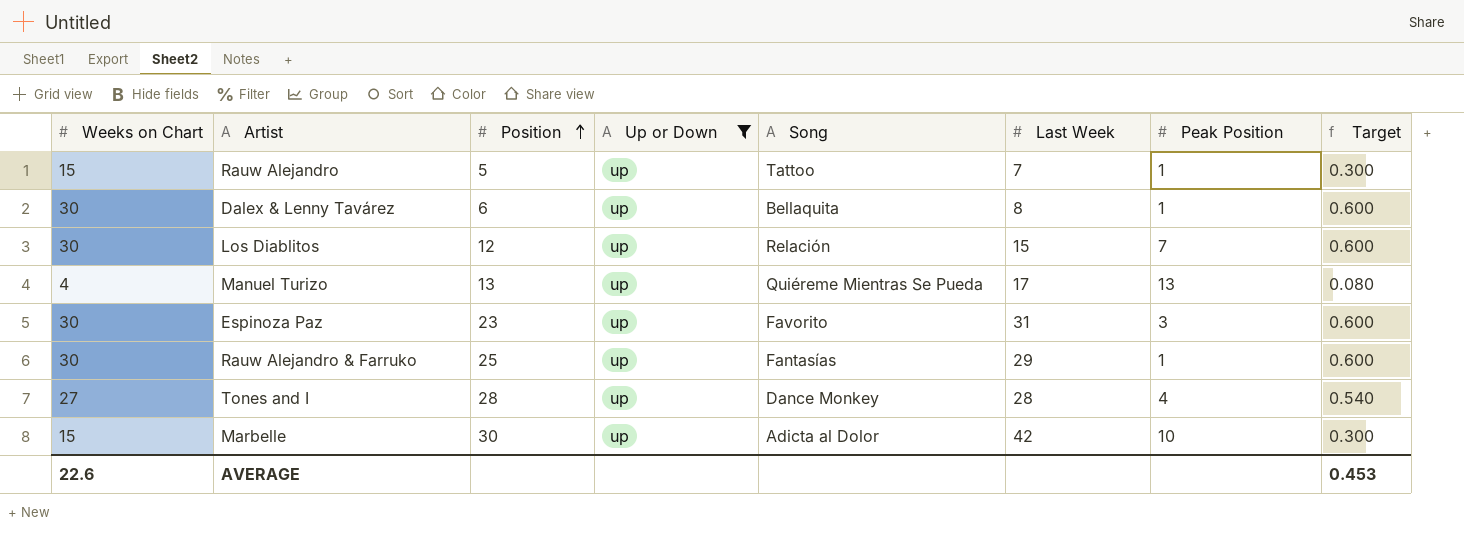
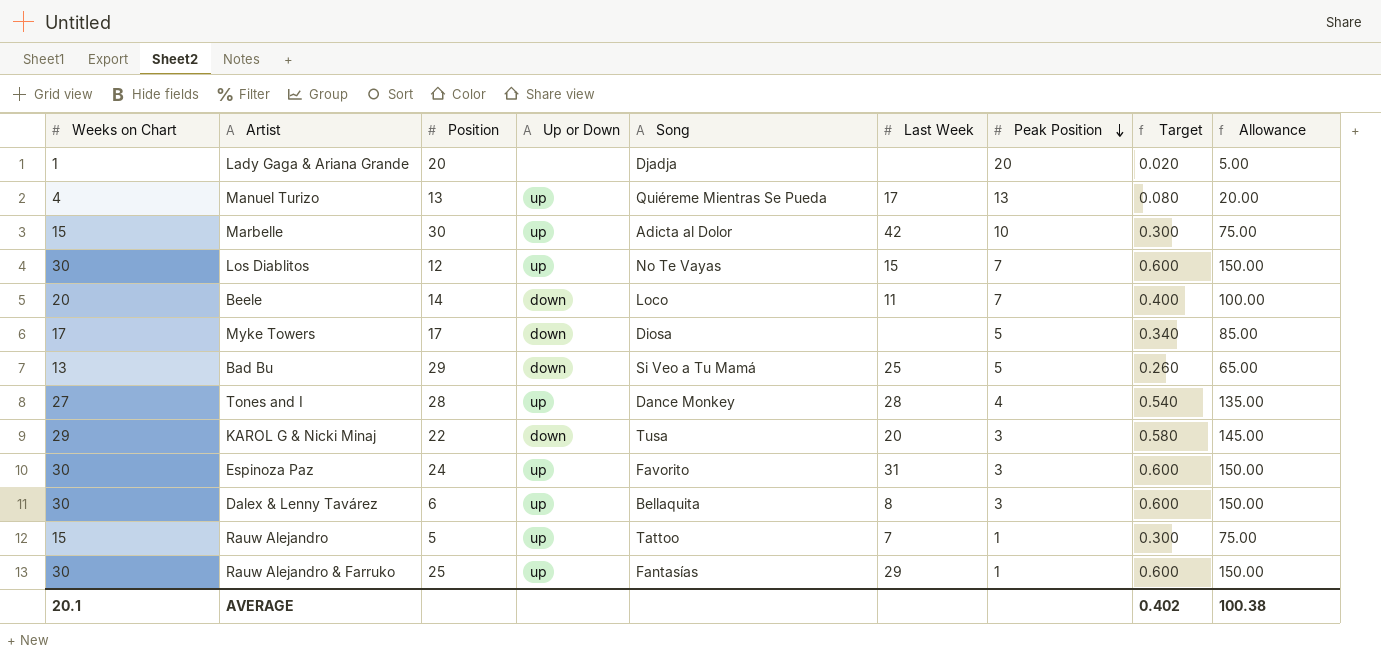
filter: Up or Down = up -> none
row order: Position ascending -> Peak Position descending
column Allowance | formula: none -> [Weeks on Chart] * 5
Los Diablitos | Song: Relación -> No Te Vayas
Espinoza Paz | Position: 23 -> 24
Dalex & Lenny Tavárez | Peak Position: 1 -> 3
AVERAGE | Weeks on Chart: 22.6 -> 20.1
AVERAGE | Target: 0.453 -> 0.402

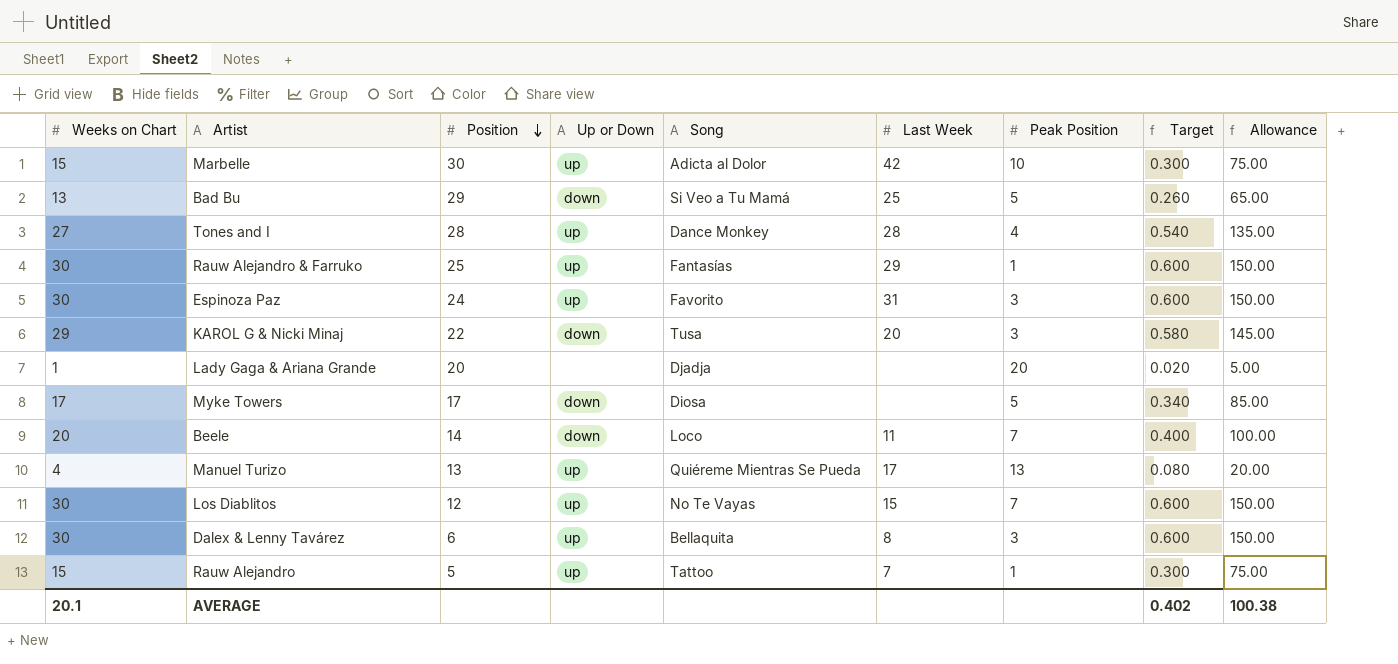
row order: Peak Position descending -> Position descending

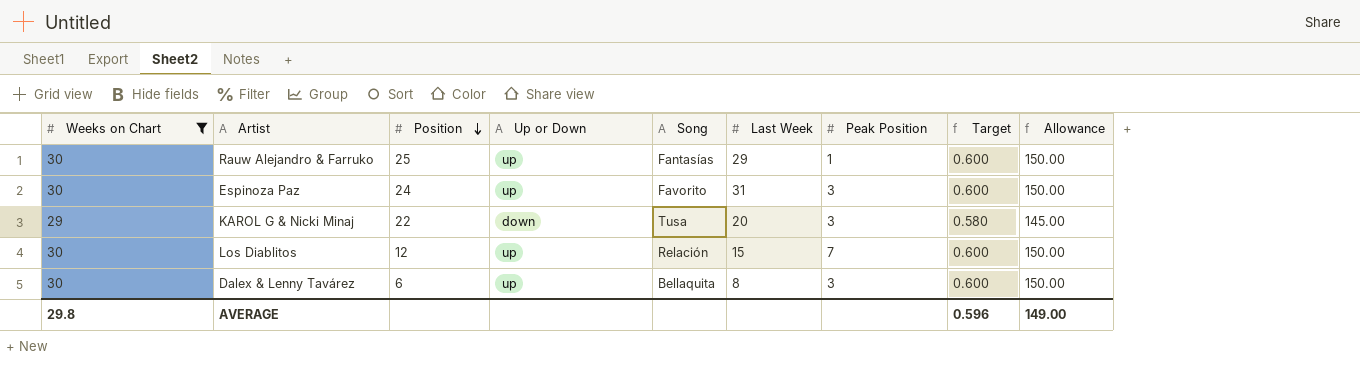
filter: none -> Weeks on Chart >= 29
Los Diablitos | Song: No Te Vayas -> Relación
AVERAGE | Weeks on Chart: 20.1 -> 29.8
AVERAGE | Target: 0.402 -> 0.596
AVERAGE | Allowance: 100.38 -> 149.00

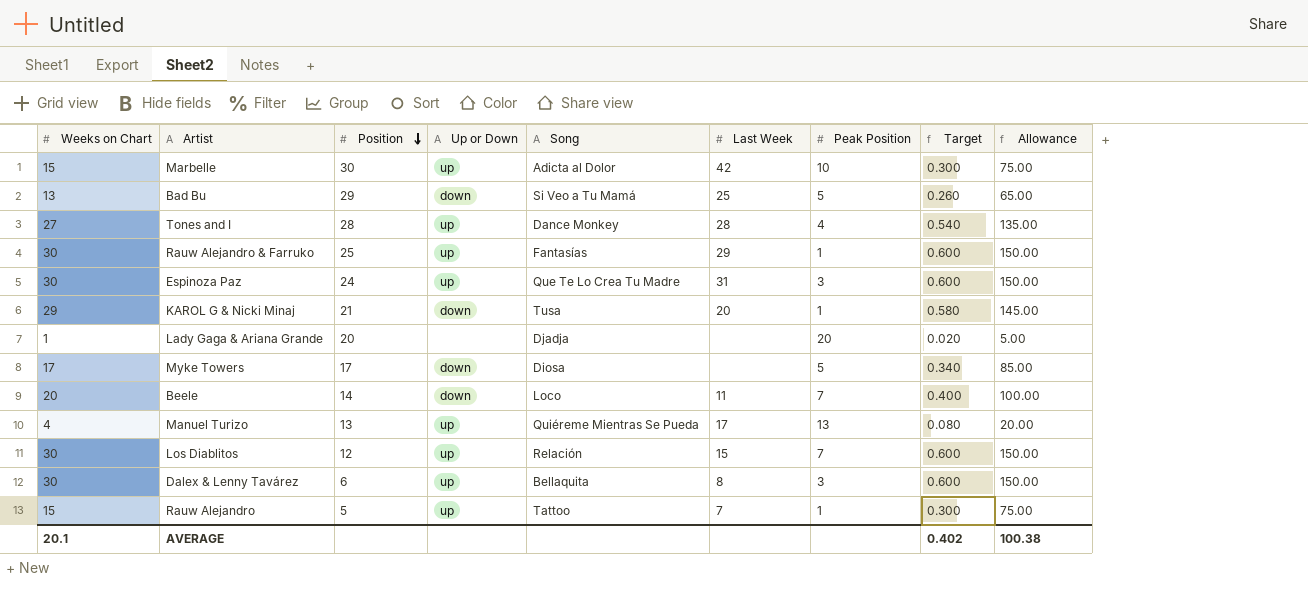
filter: Weeks on Chart >= 29 -> none
Espinoza Paz | Song: Favorito -> Que Te Lo Crea Tu Madre
KAROL G & Nicki Minaj | Position: 22 -> 21
KAROL G & Nicki Minaj | Peak Position: 3 -> 1
AVERAGE | Weeks on Chart: 29.8 -> 20.1
AVERAGE | Target: 0.596 -> 0.402
AVERAGE | Allowance: 149.00 -> 100.38

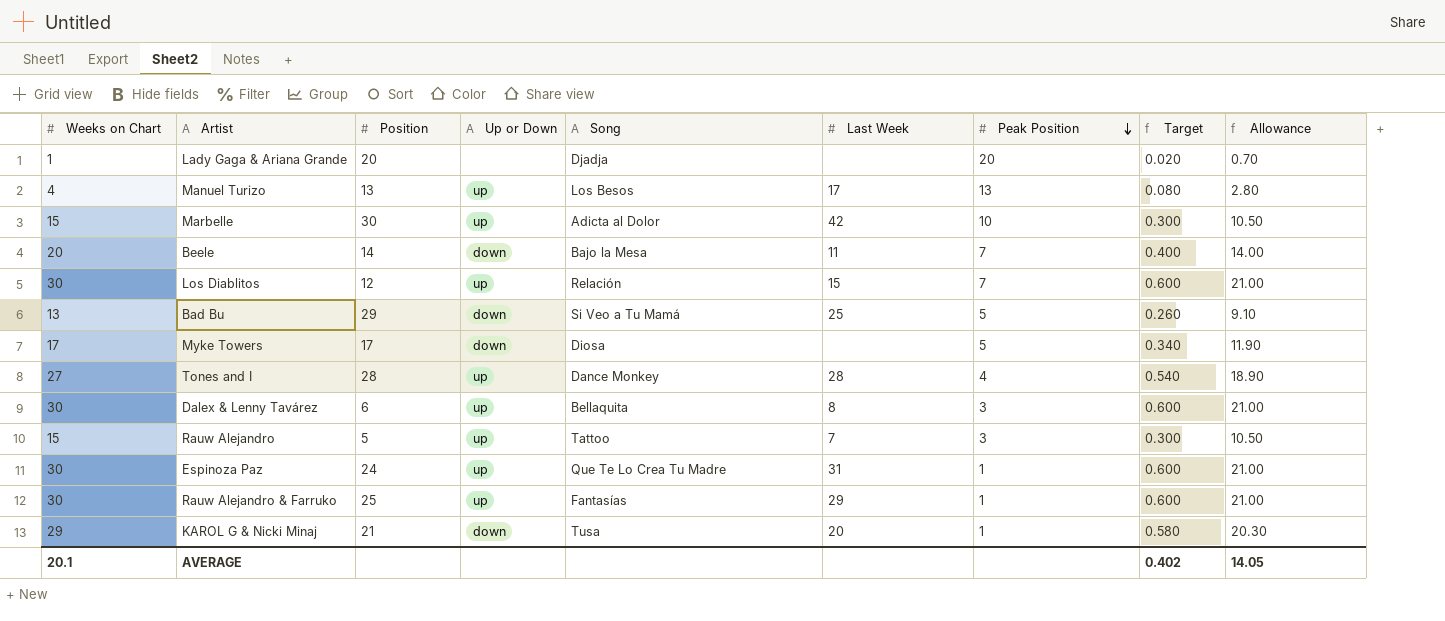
row order: Position descending -> Peak Position descending
column Allowance | formula: [Weeks on Chart] * 5 -> [Weeks on Chart] * 0.7
Manuel Turizo | Song: Quiéreme Mientras Se Pueda -> Los Besos
Beele | Song: Loco -> Bajo la Mesa
Rauw Alejandro | Peak Position: 1 -> 3
Espinoza Paz | Peak Position: 3 -> 1
AVERAGE | Allowance: 100.38 -> 14.05

